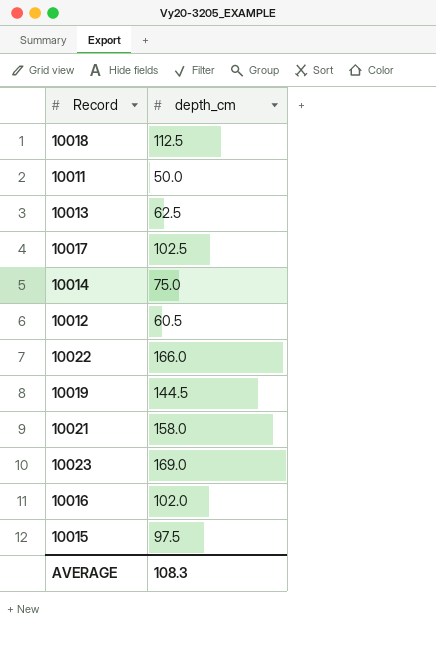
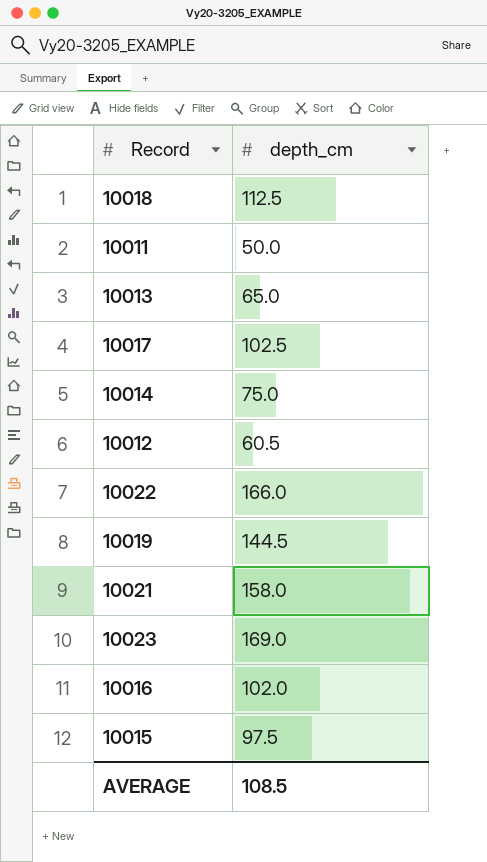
10013 | depth_cm: 62.5 -> 65.0
AVERAGE | depth_cm: 108.3 -> 108.5

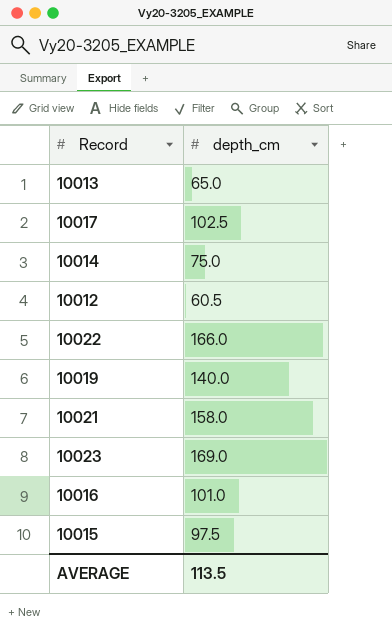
row 10018: 112.5 -> none
row 10011: 50.0 -> none
10019 | depth_cm: 144.5 -> 140.0
10016 | depth_cm: 102.0 -> 101.0
AVERAGE | depth_cm: 108.5 -> 113.5

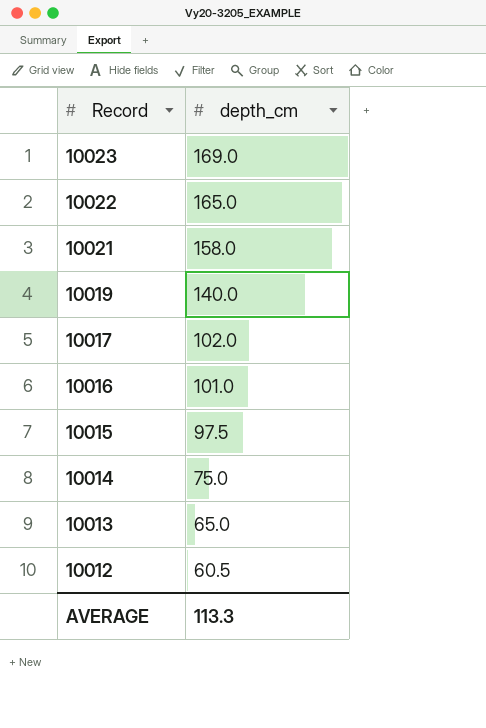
row order: none -> Record descending
10022 | depth_cm: 166.0 -> 165.0
10017 | depth_cm: 102.5 -> 102.0
AVERAGE | depth_cm: 113.5 -> 113.3

